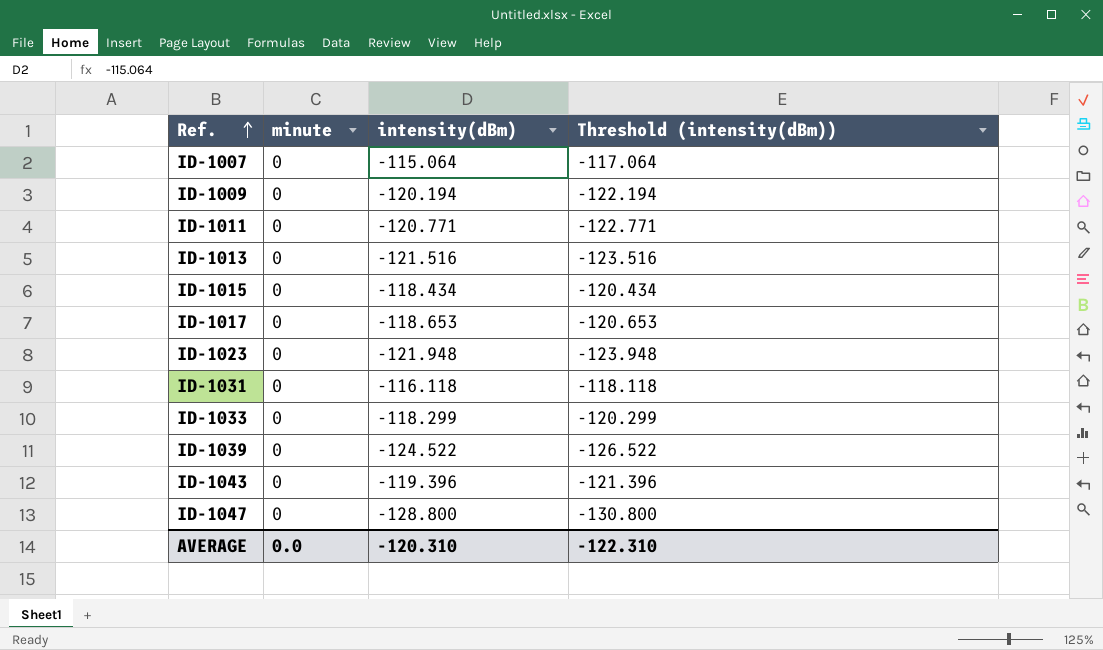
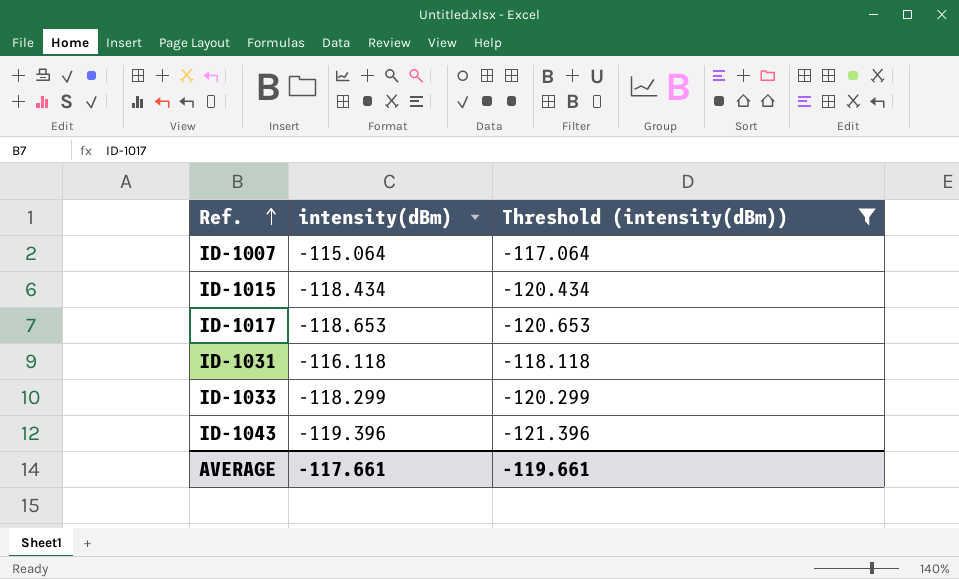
filter: none -> Threshold (intensity(dBm)) >= -121.396
column minute | position: 2 -> none
AVERAGE | intensity(dBm): -120.310 -> -117.661
AVERAGE | Threshold (intensity(dBm)): -122.310 -> -119.661

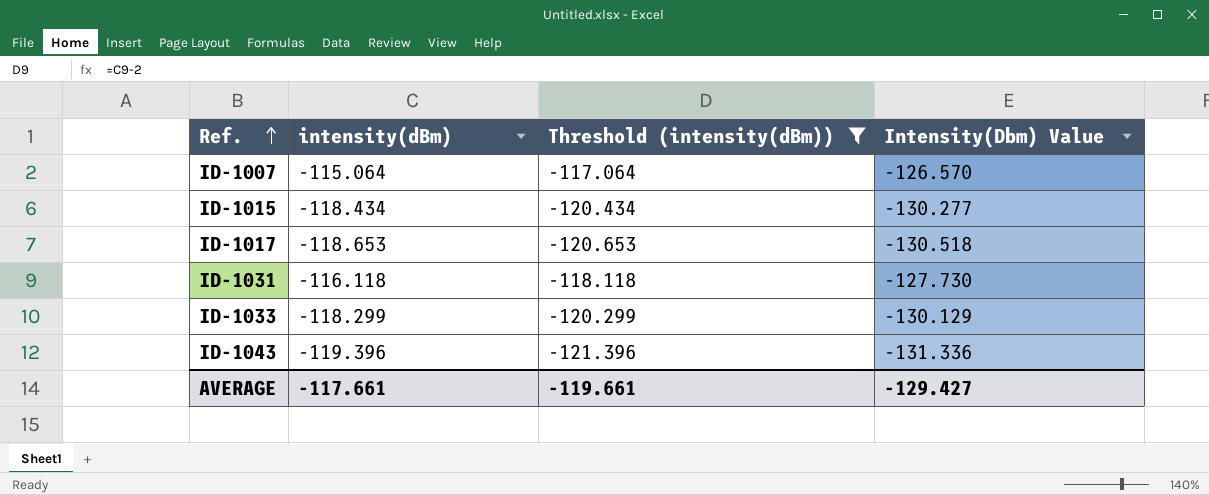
column Intensity(Dbm) Value | formula: none -> [intensity(dBm)] * 1.1

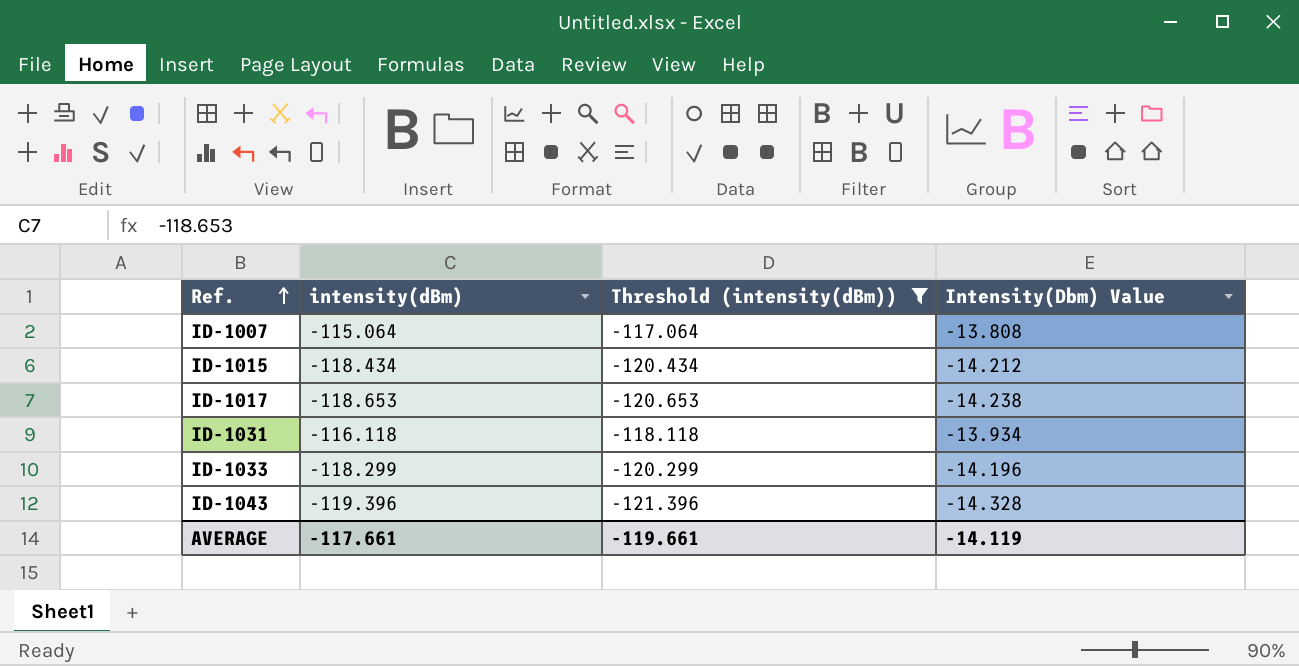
column Intensity(Dbm) Value | formula: [intensity(dBm)] * 1.1 -> [intensity(dBm)] * 0.12
AVERAGE | Intensity(Dbm) Value: -129.427 -> -14.119

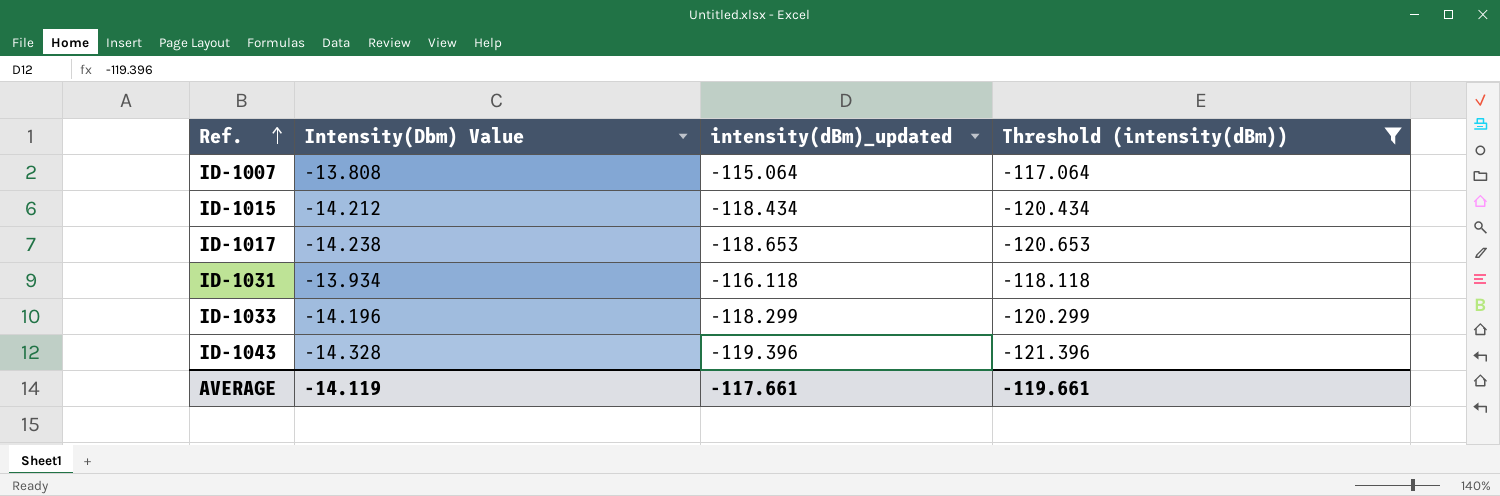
column Intensity(Dbm) Value | position: 4 -> 2
column name: intensity(dBm) -> intensity(dBm)_updated

